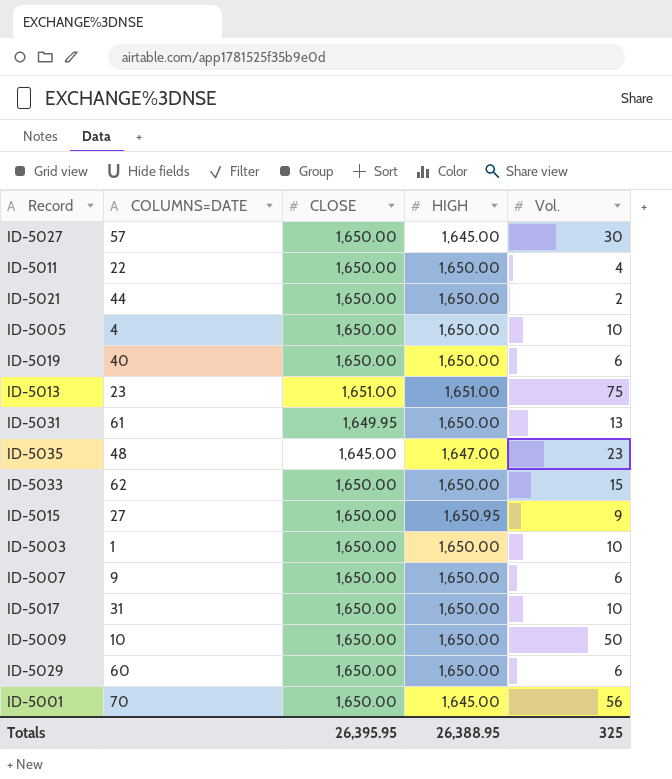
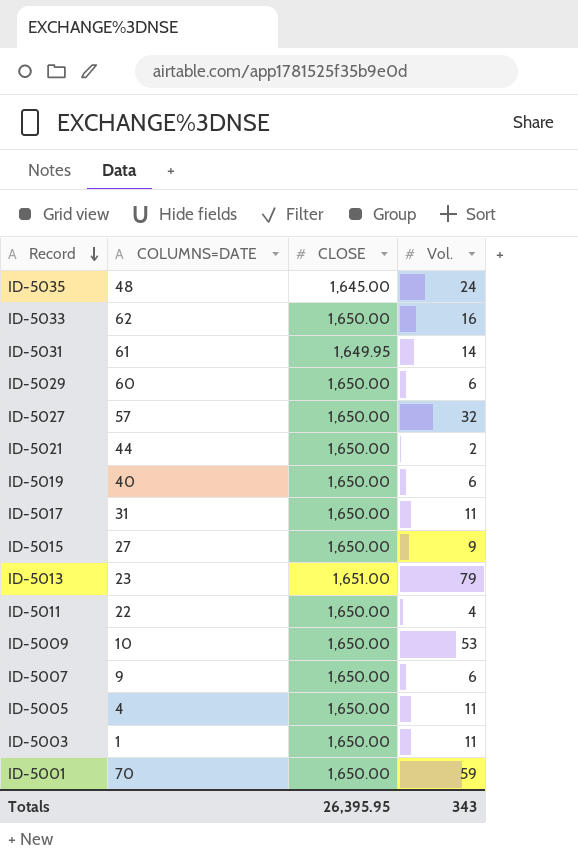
row order: none -> Record descending
column HIGH | position: 4 -> none
ID-5035 | Vol.: 23 -> 24
ID-5033 | Vol.: 15 -> 16
ID-5031 | Vol.: 13 -> 14
ID-5027 | Vol.: 30 -> 32
ID-5017 | Vol.: 10 -> 11
ID-5013 | Vol.: 75 -> 79
ID-5009 | Vol.: 50 -> 53
ID-5005 | Vol.: 10 -> 11
ID-5003 | Vol.: 10 -> 11
ID-5001 | Vol.: 56 -> 59
Totals | Vol.: 325 -> 343

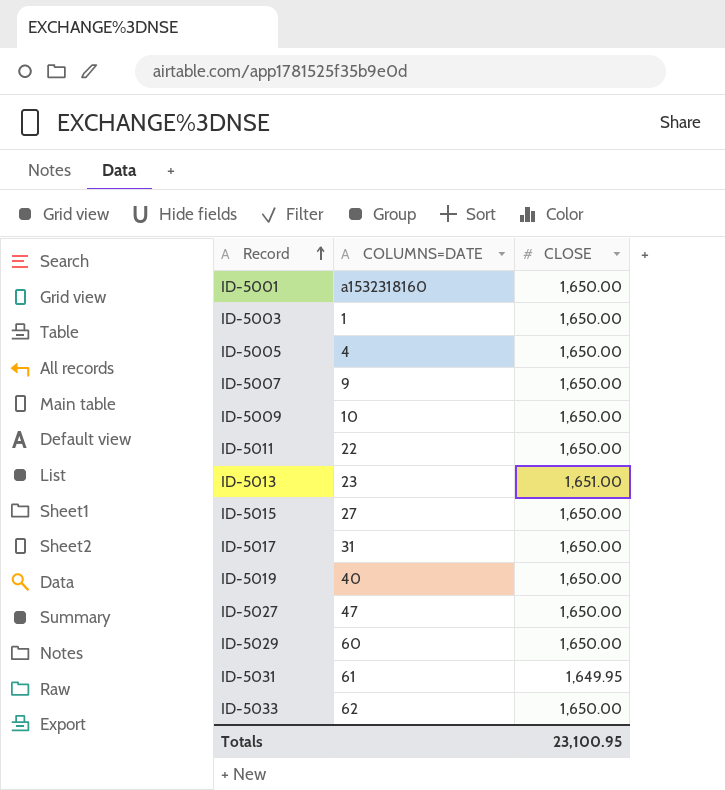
row order: Record descending -> Record ascending
column Vol. | position: 4 -> none
row ID-5035: 48 | 1,645.00 | 24 -> none
row ID-5021: 44 | 1,650.00 | 2 -> none
ID-5001 | COLUMNS=DATE: 70 -> a1532318160
ID-5027 | COLUMNS=DATE: 57 -> 47
Totals | CLOSE: 26,395.95 -> 23,100.95

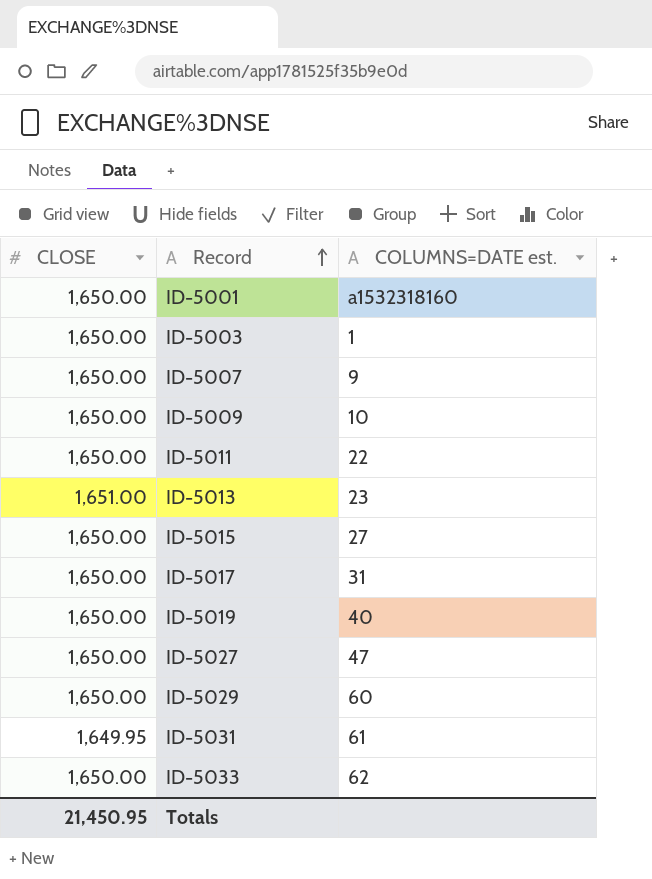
column CLOSE | position: 3 -> 1
column name: COLUMNS=DATE -> COLUMNS=DATE est.
row ID-5005: 4 | 1,650.00 -> none
Totals | CLOSE: 23,100.95 -> 21,450.95

